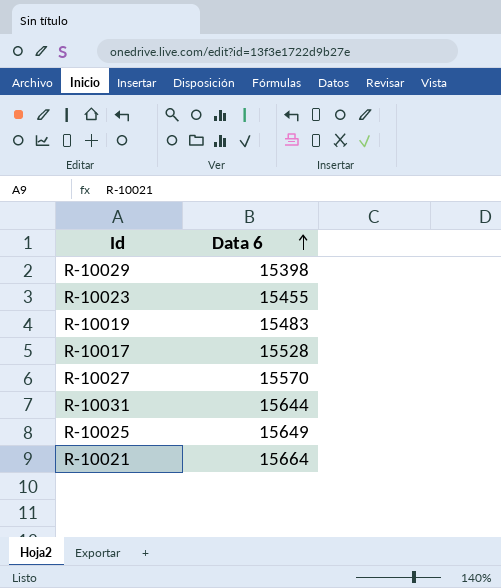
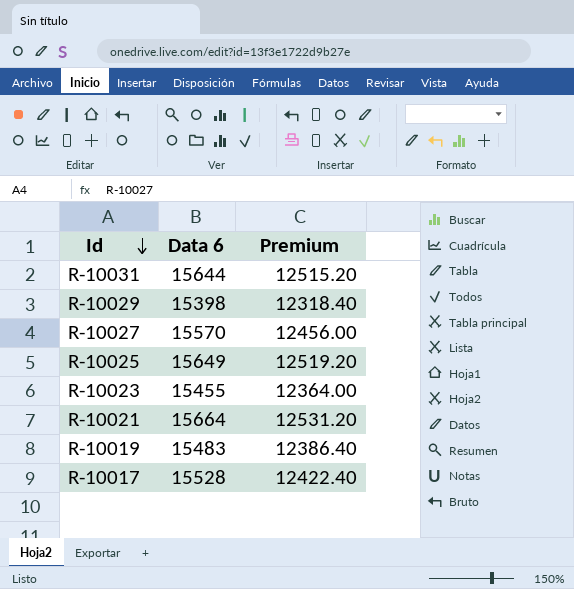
row order: Data 6 ascending -> Id descending
column Premium | formula: none -> [Data 6] * 0.8

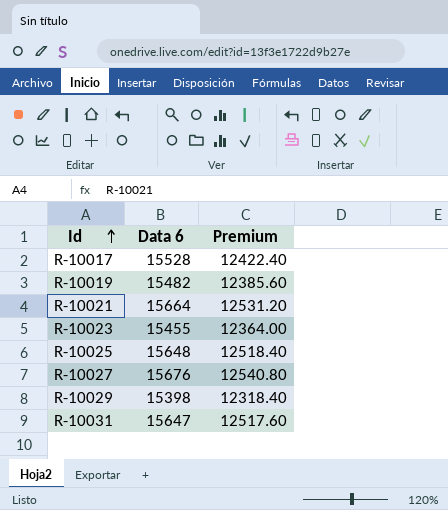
row order: Id descending -> Id ascending
R-10019 | Data 6: 15483 -> 15482
R-10019 | Premium: 12386.40 -> 12385.60
R-10025 | Data 6: 15649 -> 15648
R-10025 | Premium: 12519.20 -> 12518.40
R-10027 | Data 6: 15570 -> 15676
R-10027 | Premium: 12456.00 -> 12540.80
R-10031 | Data 6: 15644 -> 15647
R-10031 | Premium: 12515.20 -> 12517.60

